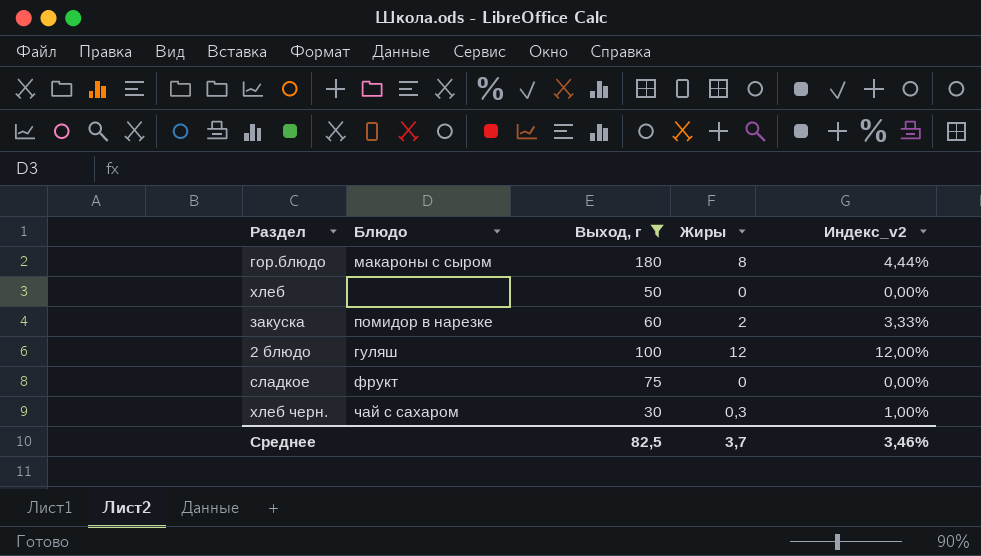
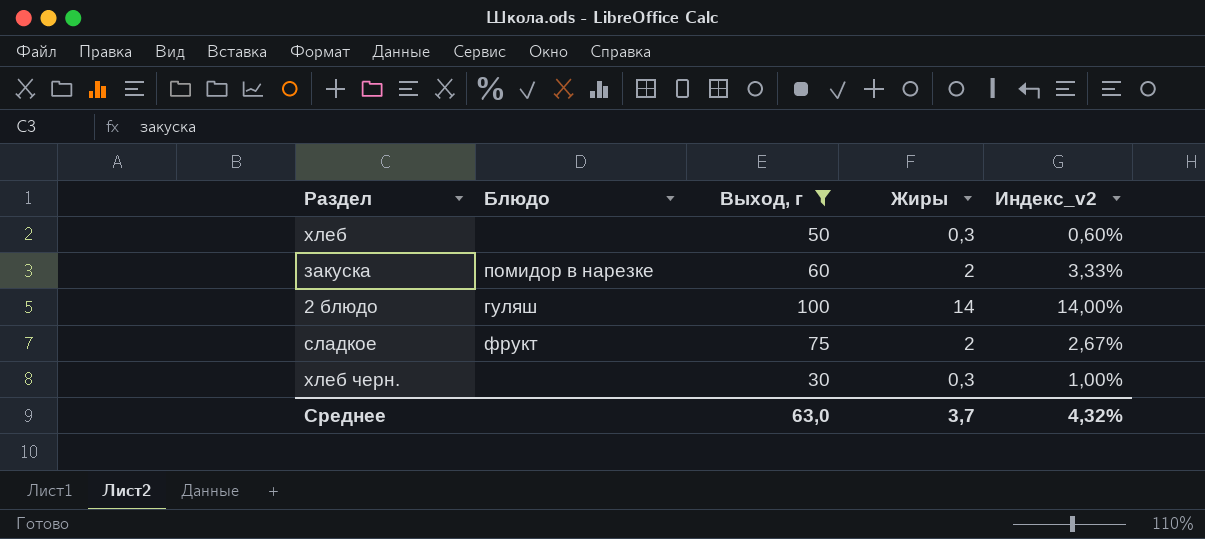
row гор.блюдо: макароны с сыром | 180 | 8 | 4,44% -> none
хлеб | Жиры: 0 -> 0,3
хлеб | Индекс_v2: 0,00% -> 0,60%
2 блюдо | Жиры: 12 -> 14
2 блюдо | Индекс_v2: 12,00% -> 14,00%
сладкое | Жиры: 0 -> 2
сладкое | Индекс_v2: 0,00% -> 2,67%
хлеб черн. | Блюдо: чай с сахаром -> none
Среднее | Выход, г: 82,5 -> 63,0
Среднее | Индекс_v2: 3,46% -> 4,32%

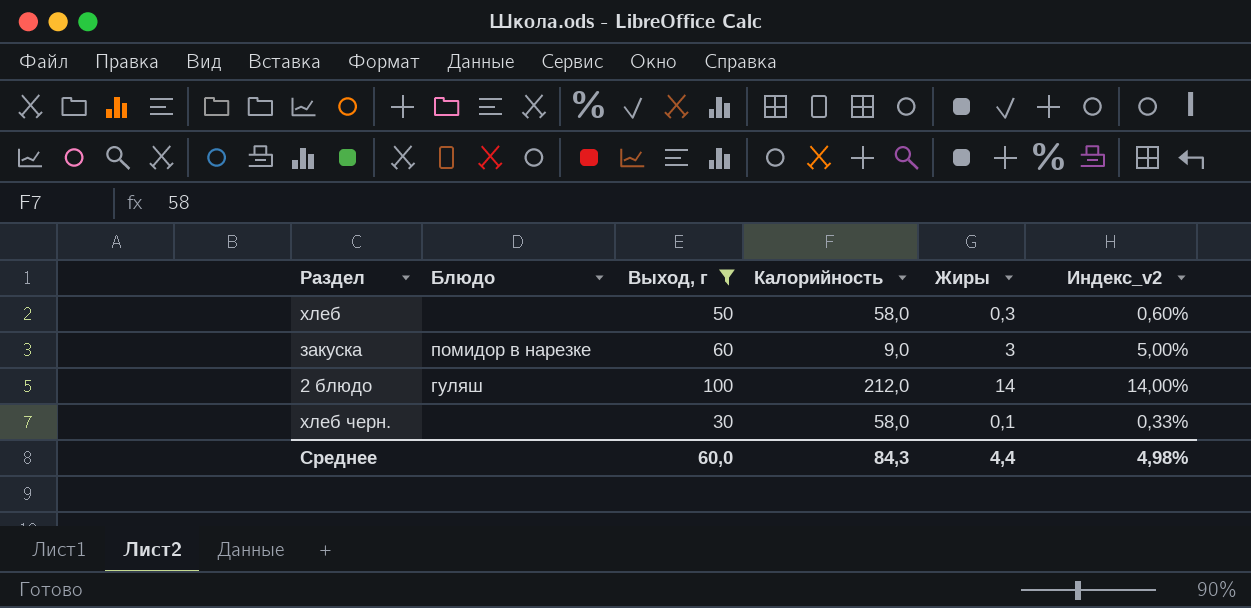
column Калорийность | position: none -> 4
row сладкое: фрукт | 75 | 2 | 2,67% -> none
закуска | Жиры: 2 -> 3
закуска | Индекс_v2: 3,33% -> 5,00%
хлеб черн. | Жиры: 0,3 -> 0,1
хлеб черн. | Индекс_v2: 1,00% -> 0,33%
Среднее | Выход, г: 63,0 -> 60,0
Среднее | Жиры: 3,7 -> 4,4
Среднее | Индекс_v2: 4,32% -> 4,98%

